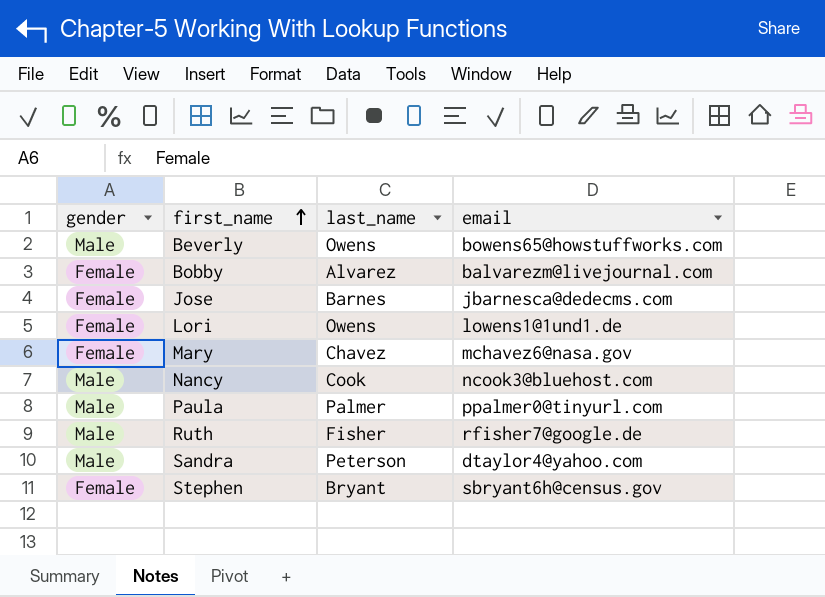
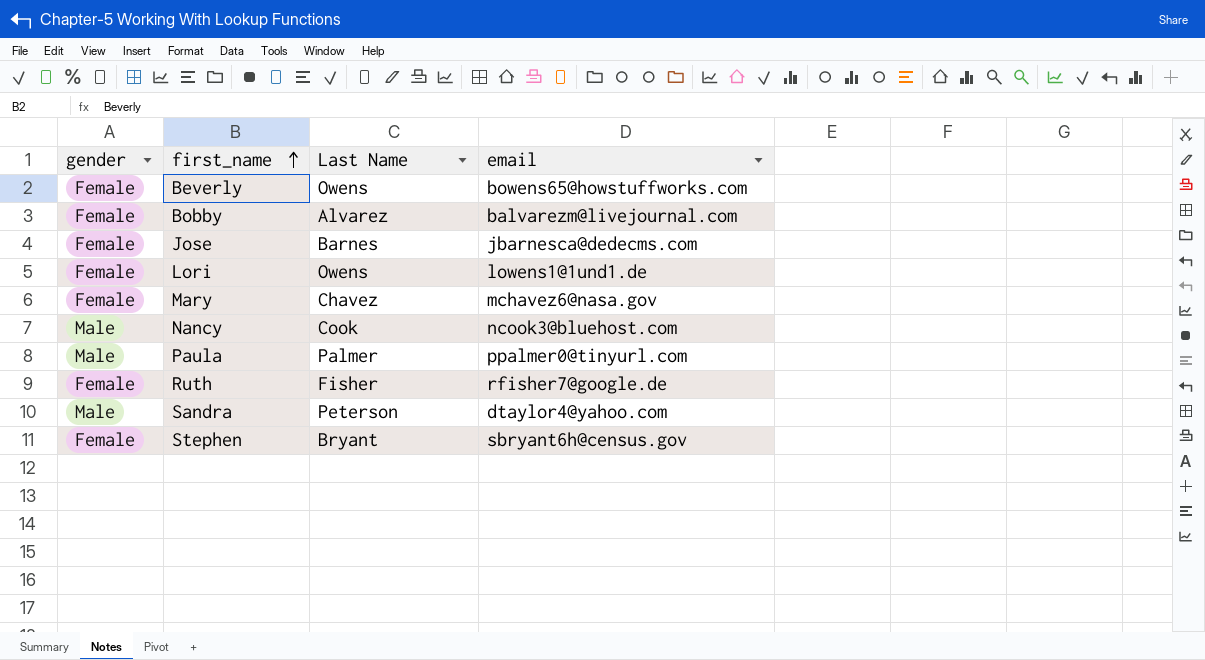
column name: last_name -> Last Name
Beverly | gender: Male -> Female
Ruth | gender: Male -> Female

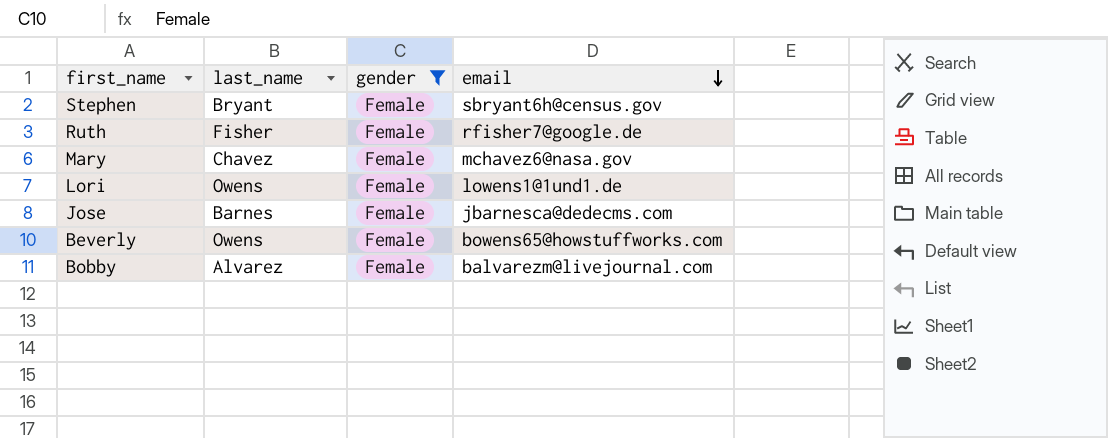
filter: none -> gender = Female
row order: first_name ascending -> email descending
column name: Last Name -> last_name
column gender | position: 1 -> 3

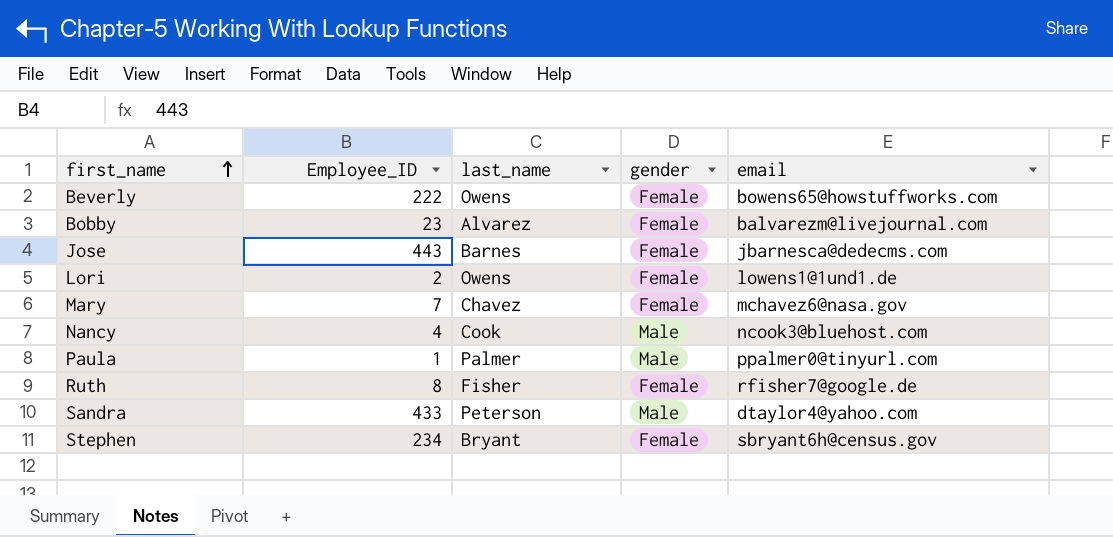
filter: gender = Female -> none
row order: email descending -> first_name ascending
column Employee_ID | position: none -> 2

